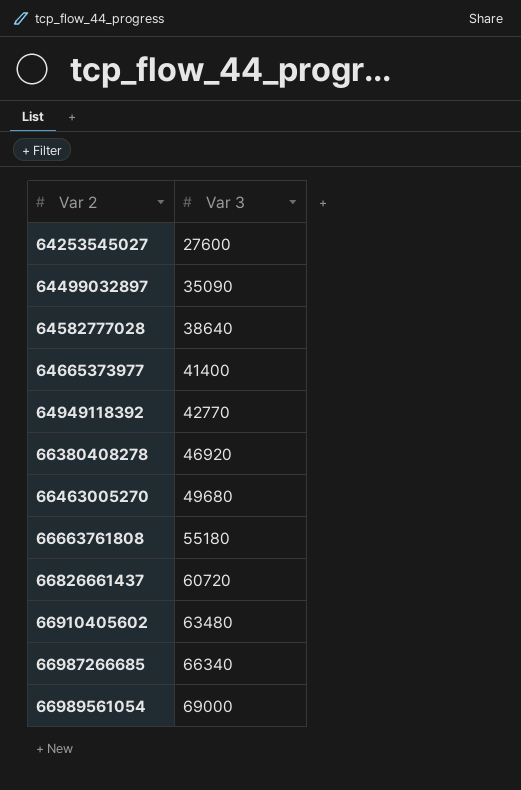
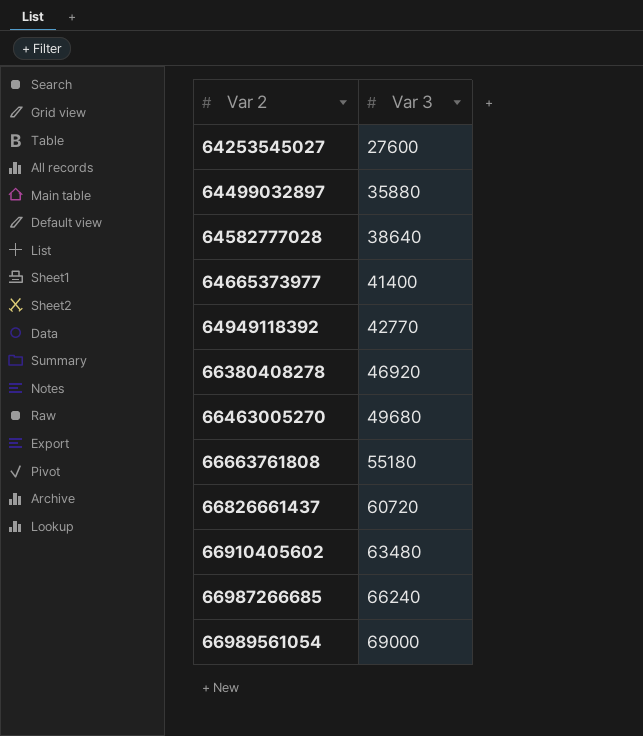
64499032897 | Var 3: 35090 -> 35880
66987266685 | Var 3: 66340 -> 66240

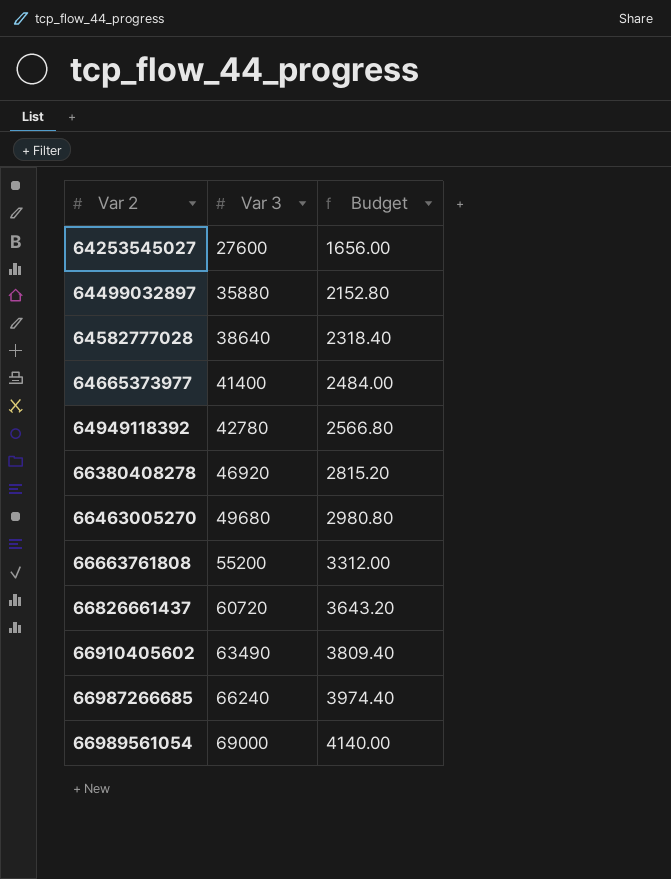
column Budget | formula: none -> [Var 3] * 0.06
64949118392 | Var 3: 42770 -> 42780
66663761808 | Var 3: 55180 -> 55200
66910405602 | Var 3: 63480 -> 63490

